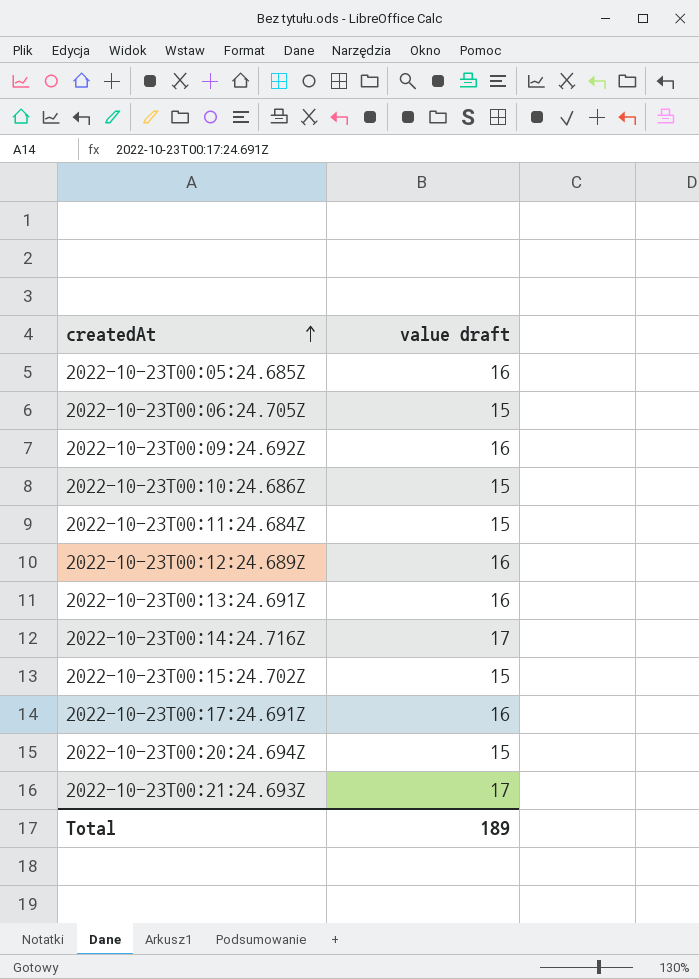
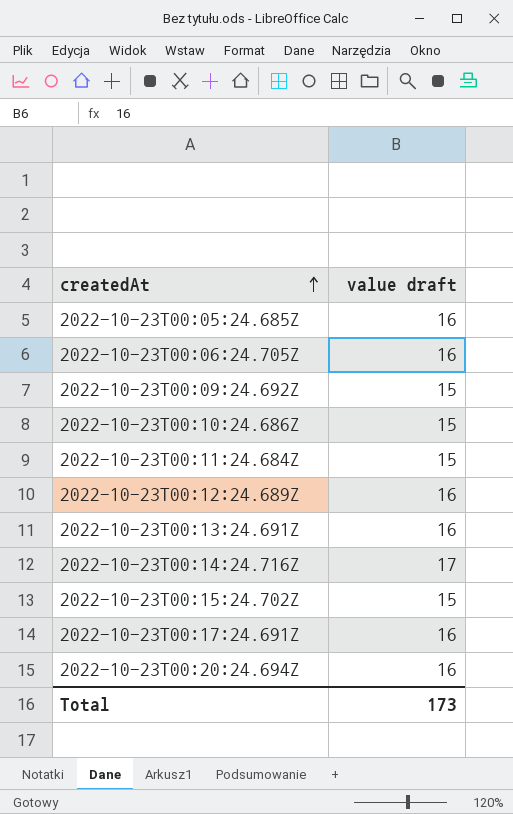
row 2022-10-23T00:21:24.693Z: 17 -> none
2022-10-23T00:06:24.705Z | value draft: 15 -> 16
2022-10-23T00:09:24.692Z | value draft: 16 -> 15
2022-10-23T00:20:24.694Z | value draft: 15 -> 16
Total | value draft: 189 -> 173

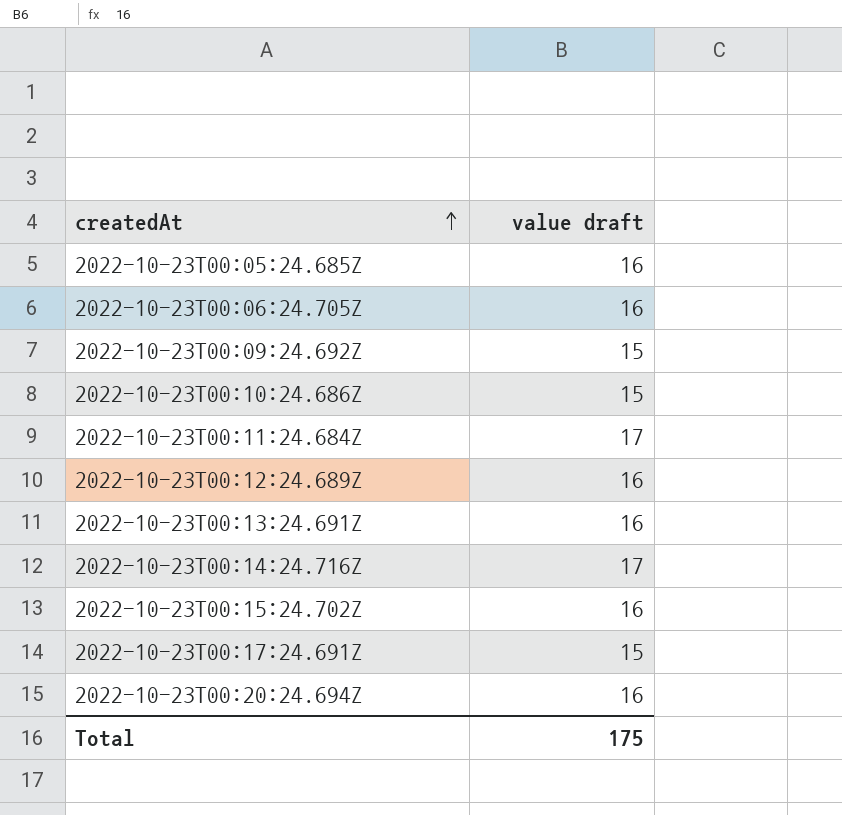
2022-10-23T00:11:24.684Z | value draft: 15 -> 17
2022-10-23T00:15:24.702Z | value draft: 15 -> 16
2022-10-23T00:17:24.691Z | value draft: 16 -> 15
Total | value draft: 173 -> 175

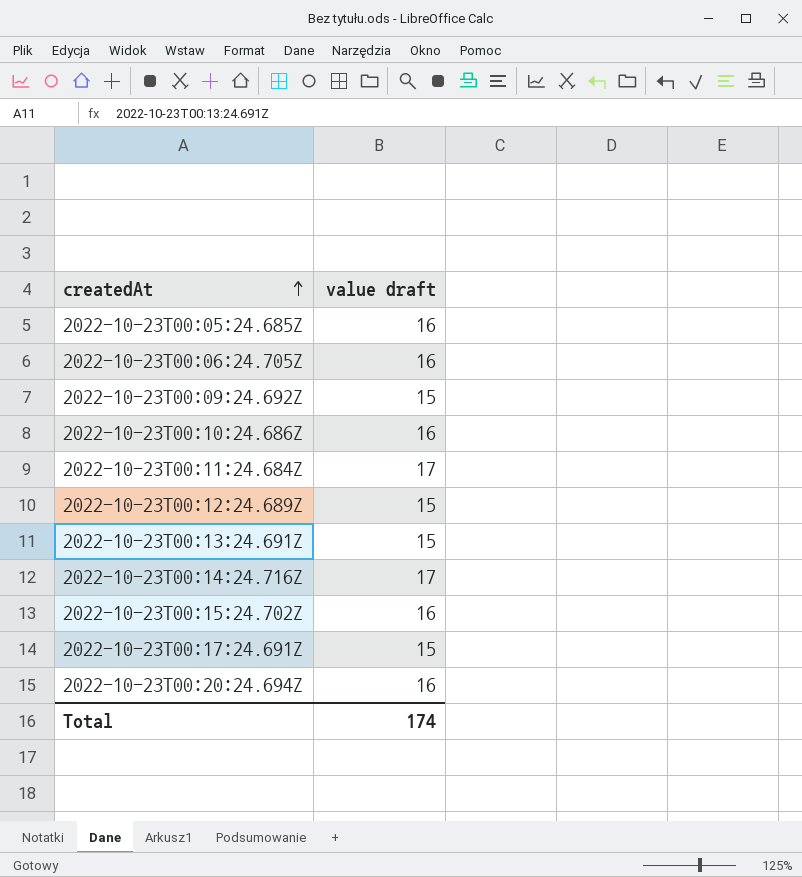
2022-10-23T00:10:24.686Z | value draft: 15 -> 16
2022-10-23T00:12:24.689Z | value draft: 16 -> 15
2022-10-23T00:13:24.691Z | value draft: 16 -> 15
Total | value draft: 175 -> 174

